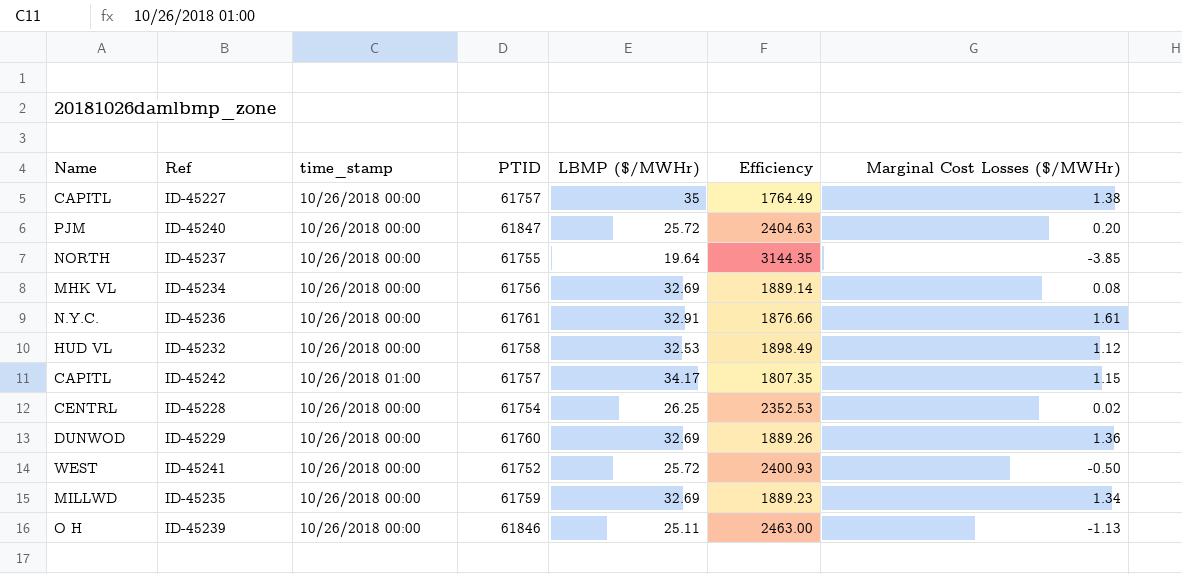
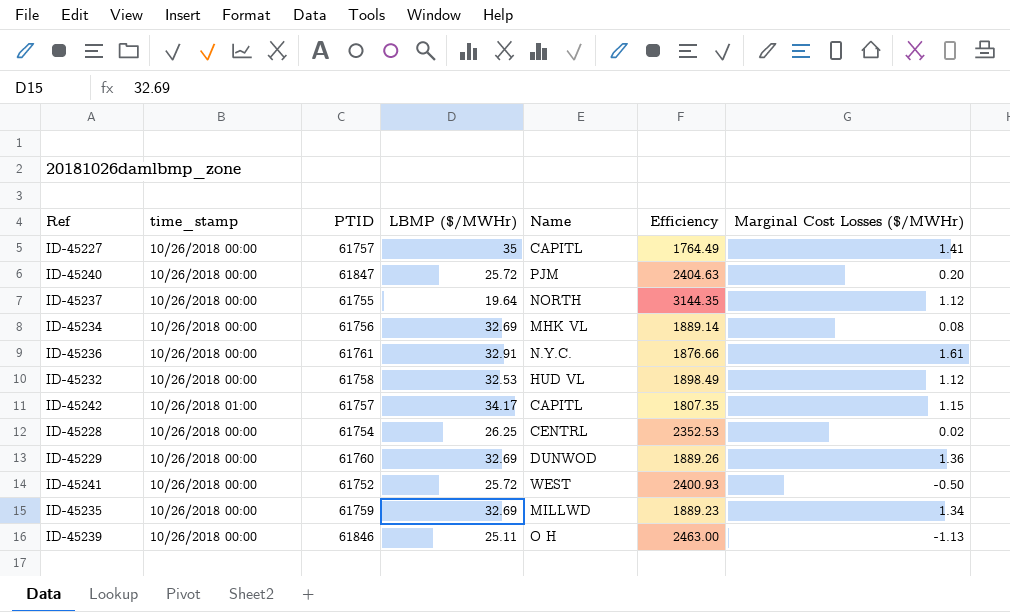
column Name | position: 1 -> 5
ID-45227 | Marginal Cost Losses ($/MWHr): 1.38 -> 1.41
ID-45237 | Marginal Cost Losses ($/MWHr): -3.85 -> 1.12

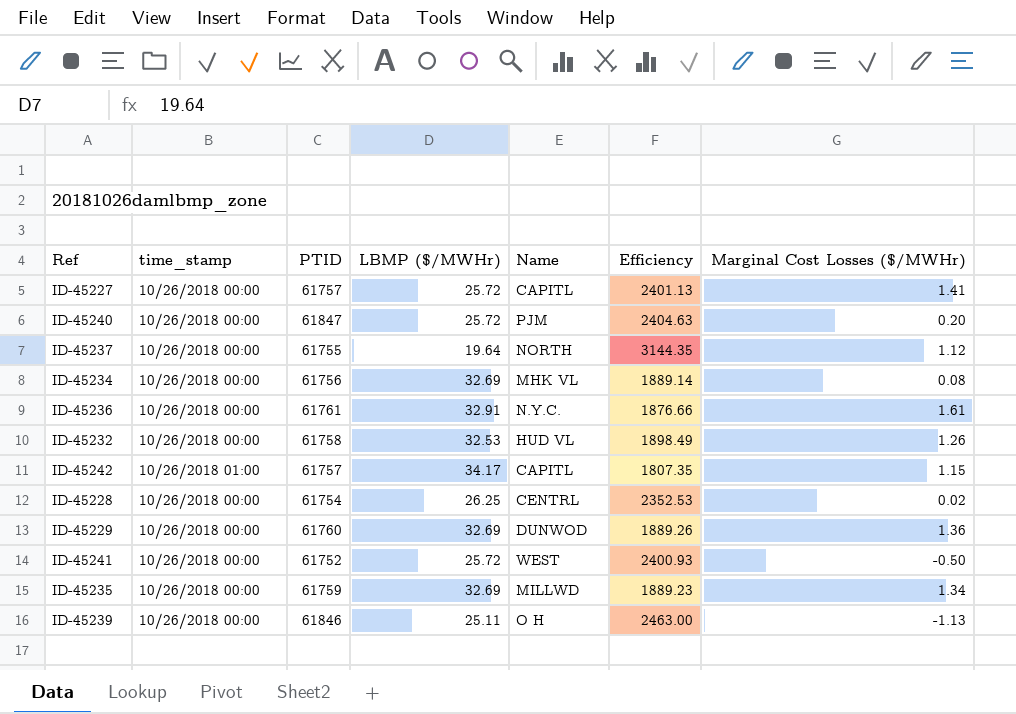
ID-45227 | LBMP ($/MWHr): 35 -> 25.72
ID-45227 | Efficiency: 1764.49 -> 2401.13
ID-45232 | Marginal Cost Losses ($/MWHr): 1.12 -> 1.26

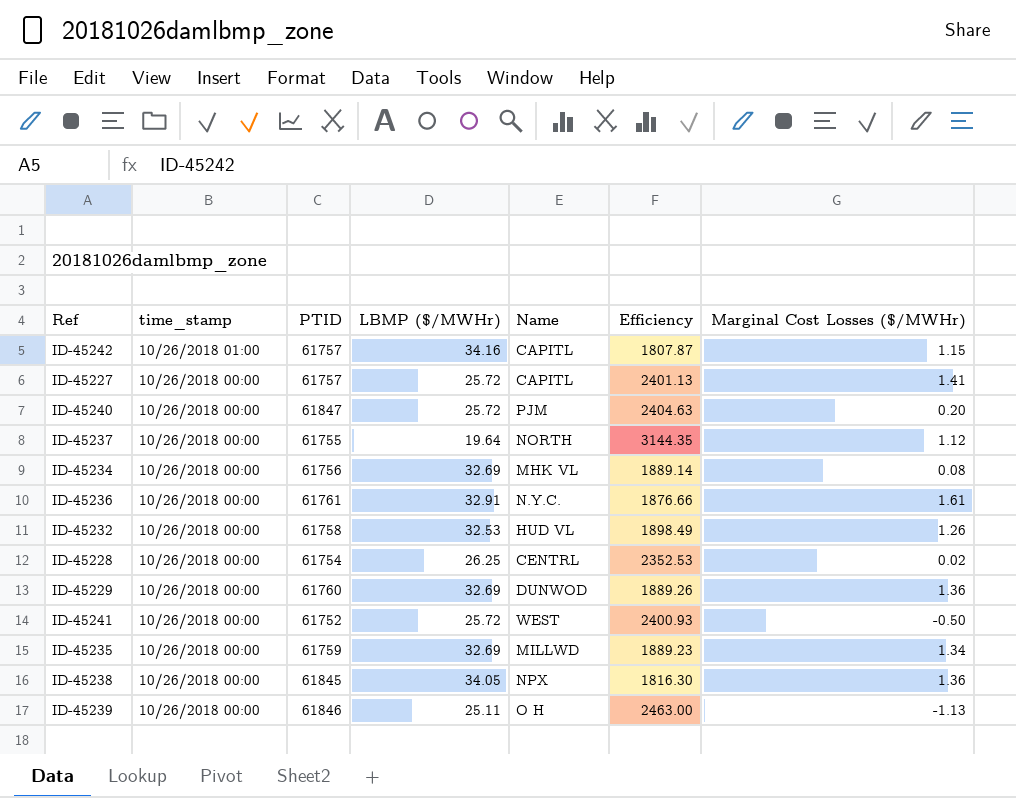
row order: none -> time_stamp descending
ID-45242 | LBMP ($/MWHr): 34.17 -> 34.16
ID-45242 | Efficiency: 1807.35 -> 1807.87
row ID-45238: none -> 10/26/2018 00:00 | 61845 | 34.05 | NPX | 1816.30 | 1.36

